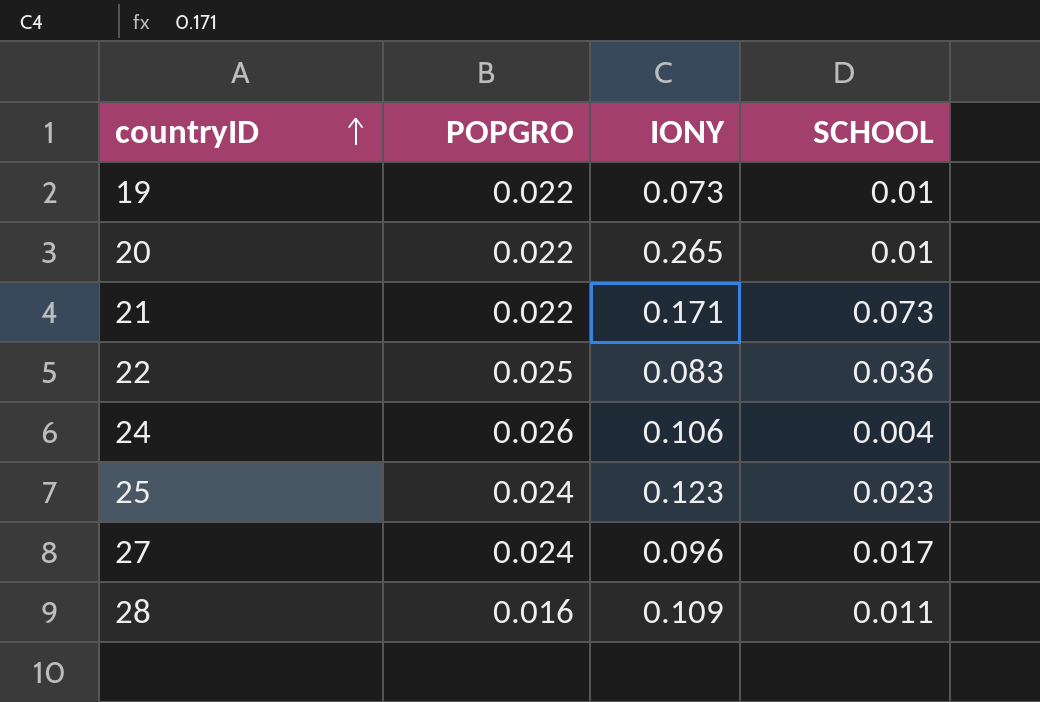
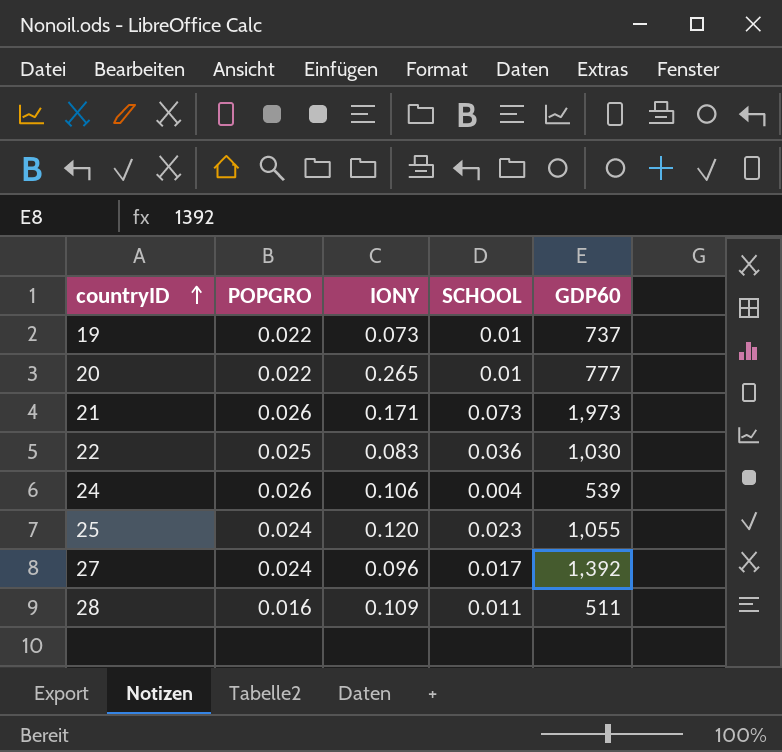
column GDP60 | position: none -> 5
21 | POPGRO: 0.022 -> 0.026
25 | IONY: 0.123 -> 0.120

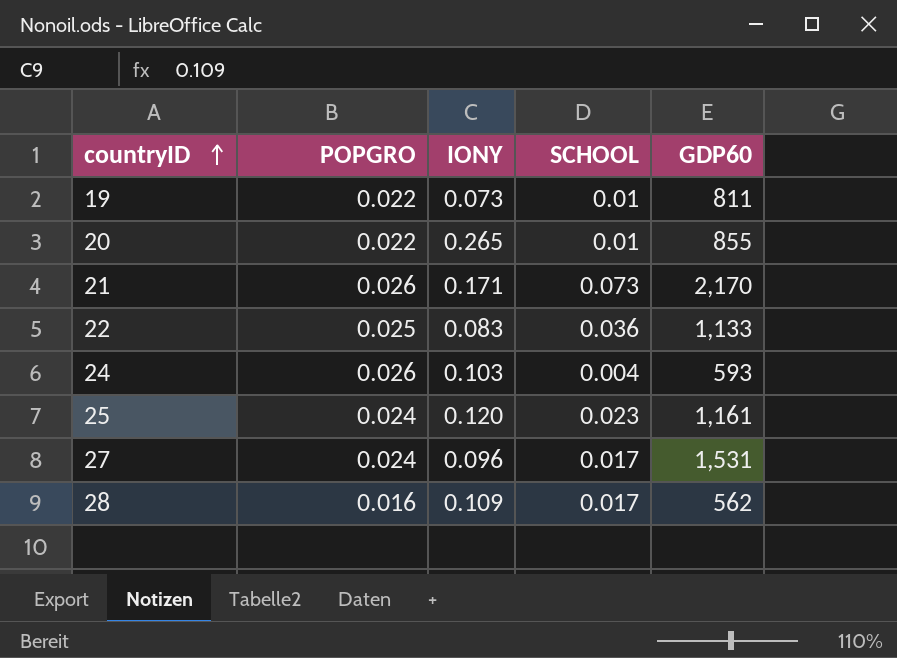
19 | GDP60: 737 -> 811
20 | GDP60: 777 -> 855
21 | GDP60: 1,973 -> 2,170
22 | GDP60: 1,030 -> 1,133
24 | IONY: 0.106 -> 0.103
24 | GDP60: 539 -> 593
25 | GDP60: 1,055 -> 1,161
27 | GDP60: 1,392 -> 1,531
28 | SCHOOL: 0.011 -> 0.017
28 | GDP60: 511 -> 562

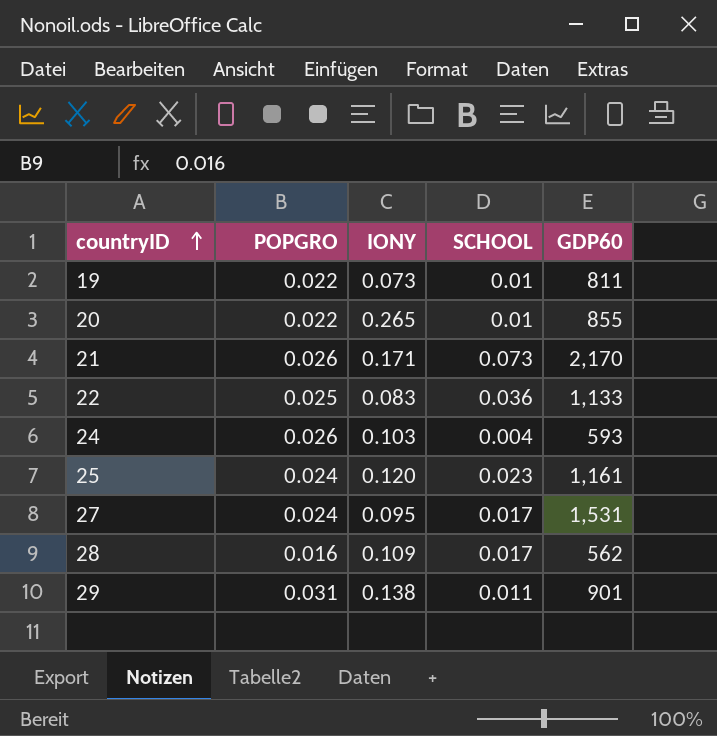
27 | IONY: 0.096 -> 0.095
row 29: none -> 0.031 | 0.138 | 0.011 | 901

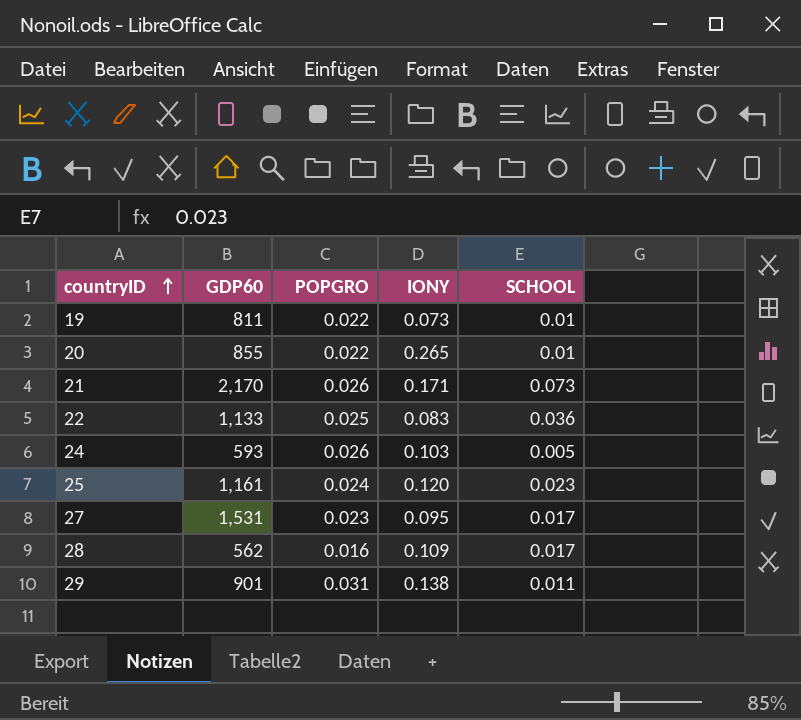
column GDP60 | position: 5 -> 2
24 | SCHOOL: 0.004 -> 0.005
27 | POPGRO: 0.024 -> 0.023

